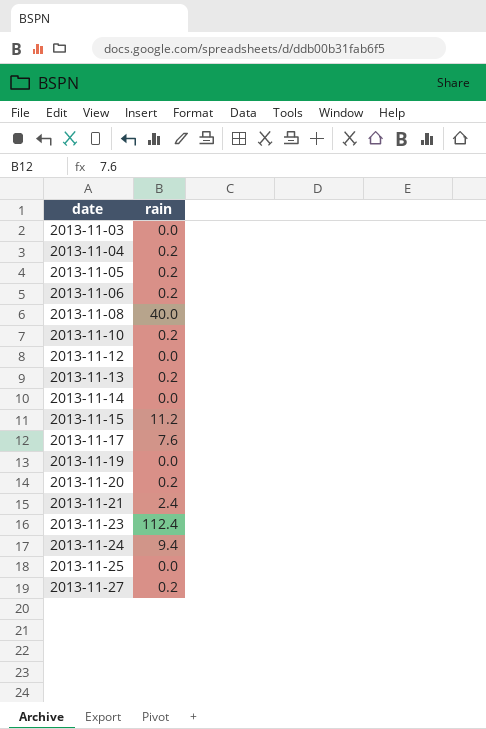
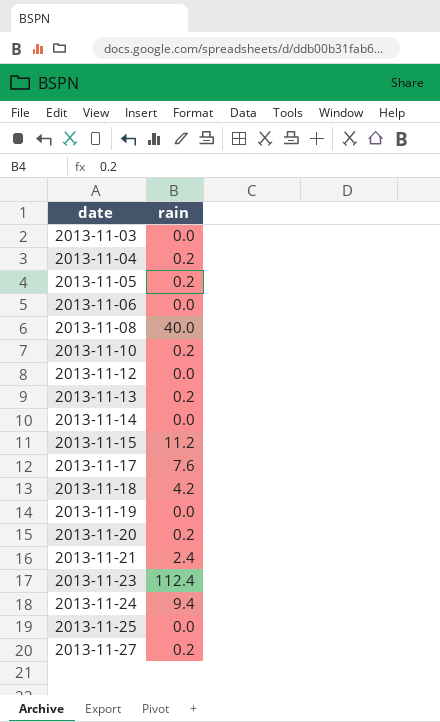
2013-11-06 | rain: 0.2 -> 0.0
row 2013-11-18: none -> 4.2

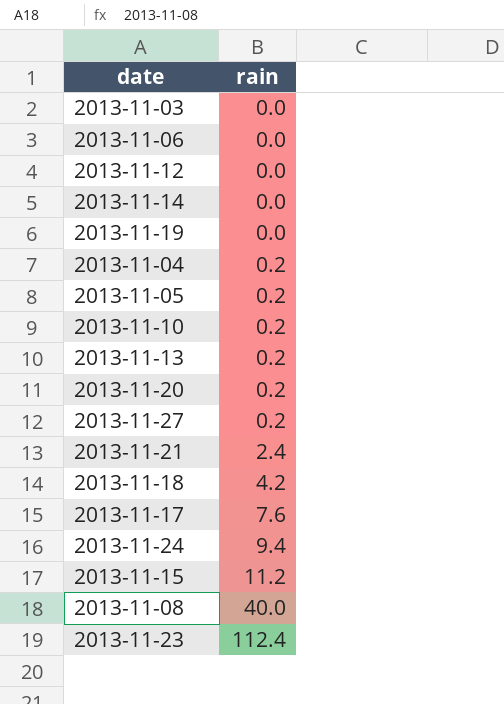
row order: date ascending -> rain ascending
row 2013-11-25: 0.0 -> none

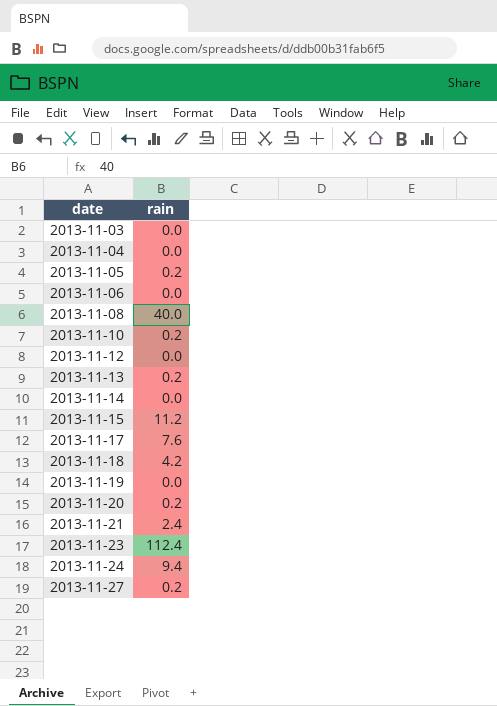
row order: rain ascending -> date ascending
2013-11-04 | rain: 0.2 -> 0.0

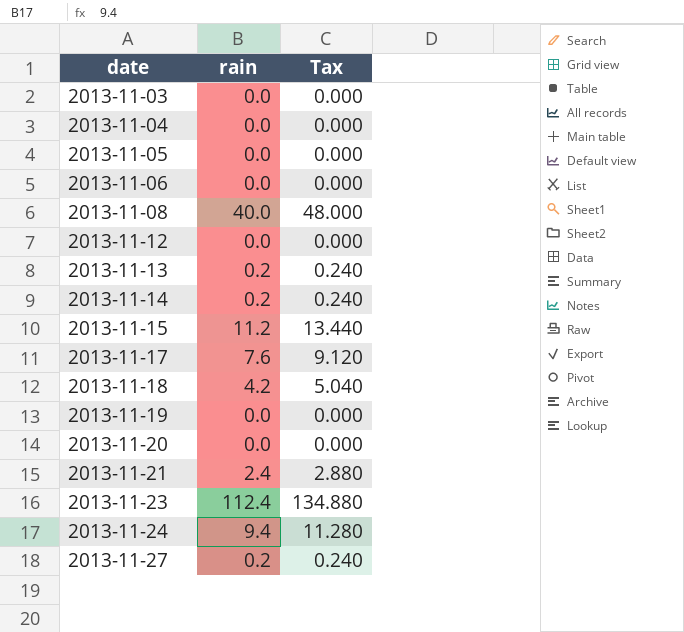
column Tax | formula: none -> [rain] * 1.2
row 2013-11-10: 0.2 -> none
2013-11-05 | rain: 0.2 -> 0.0
2013-11-14 | rain: 0.0 -> 0.2
2013-11-20 | rain: 0.2 -> 0.0

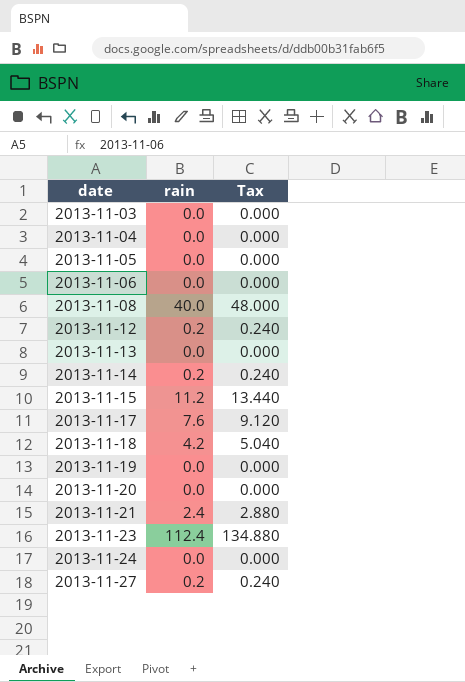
2013-11-12 | rain: 0.0 -> 0.2
2013-11-12 | Tax: 0.000 -> 0.240
2013-11-13 | rain: 0.2 -> 0.0
2013-11-13 | Tax: 0.240 -> 0.000
2013-11-24 | rain: 9.4 -> 0.0
2013-11-24 | Tax: 11.280 -> 0.000

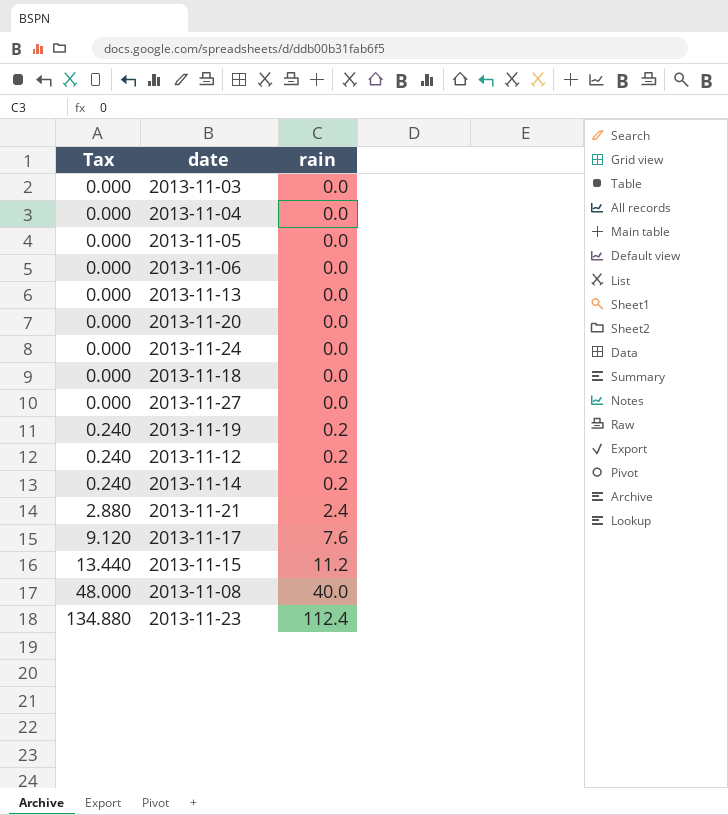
row order: date ascending -> Tax ascending
column Tax | position: 3 -> 1
2013-11-18 | Tax: 5.040 -> 0.000
2013-11-18 | rain: 4.2 -> 0.0
2013-11-27 | Tax: 0.240 -> 0.000
2013-11-27 | rain: 0.2 -> 0.0
2013-11-19 | Tax: 0.000 -> 0.240
2013-11-19 | rain: 0.0 -> 0.2

